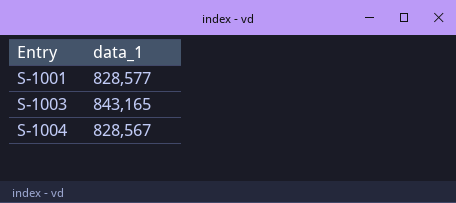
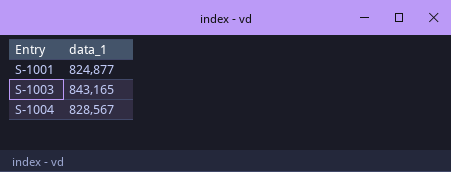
S-1001 | data_1: 828,577 -> 824,877

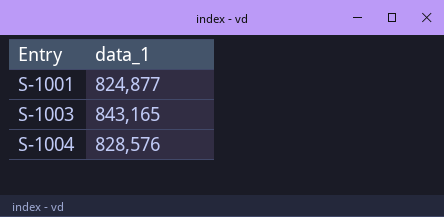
S-1004 | data_1: 828,567 -> 828,576

